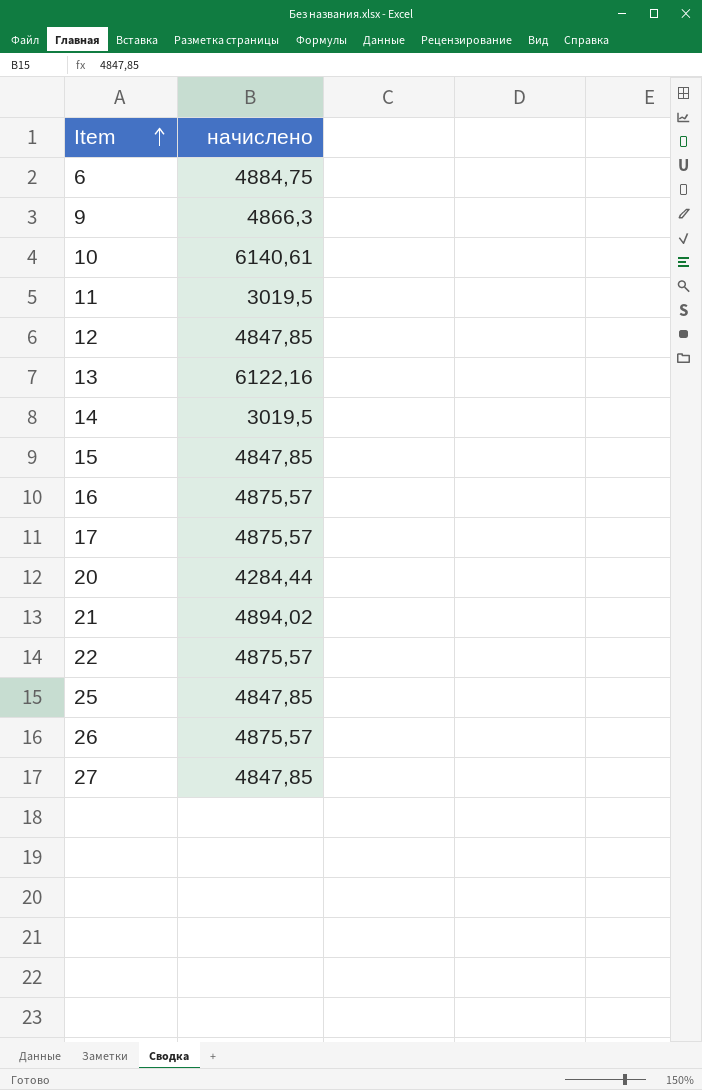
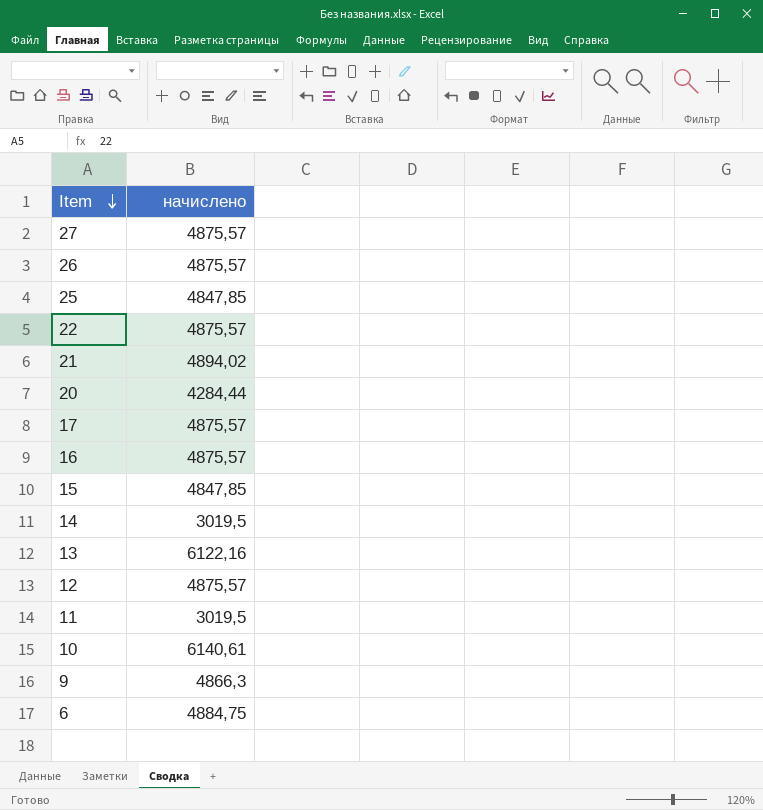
row order: Item ascending -> Item descending
27 | начислено: 4847,85 -> 4875,57
12 | начислено: 4847,85 -> 4875,57

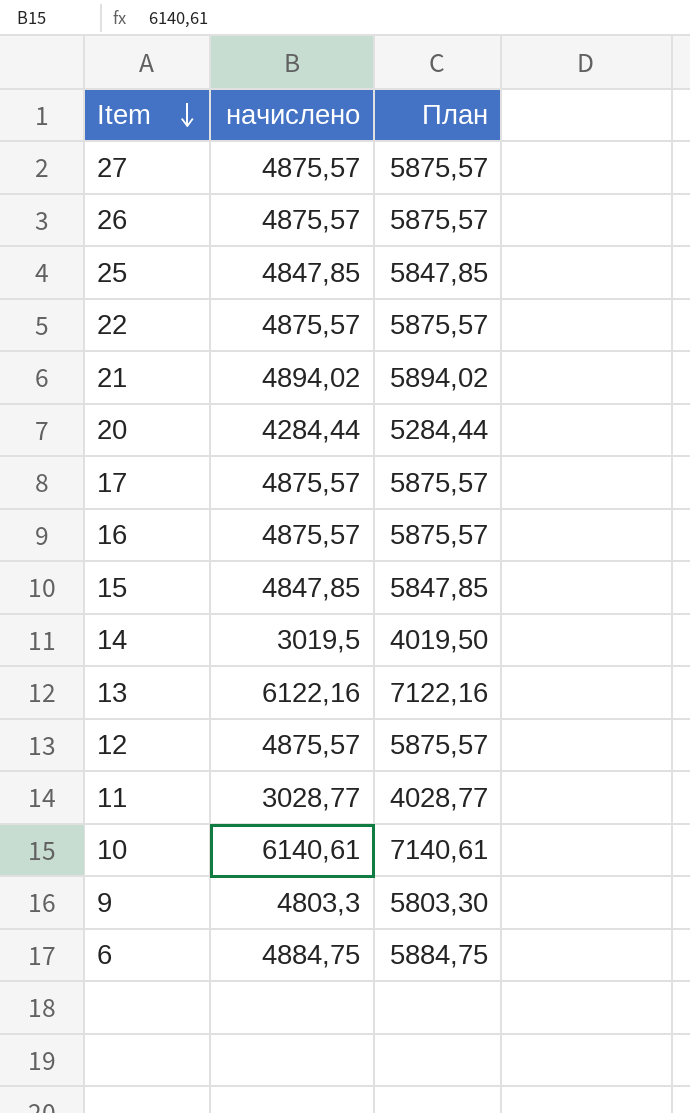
column План | formula: none -> [начислено] + 1000
11 | начислено: 3019,5 -> 3028,77
9 | начислено: 4866,3 -> 4803,3

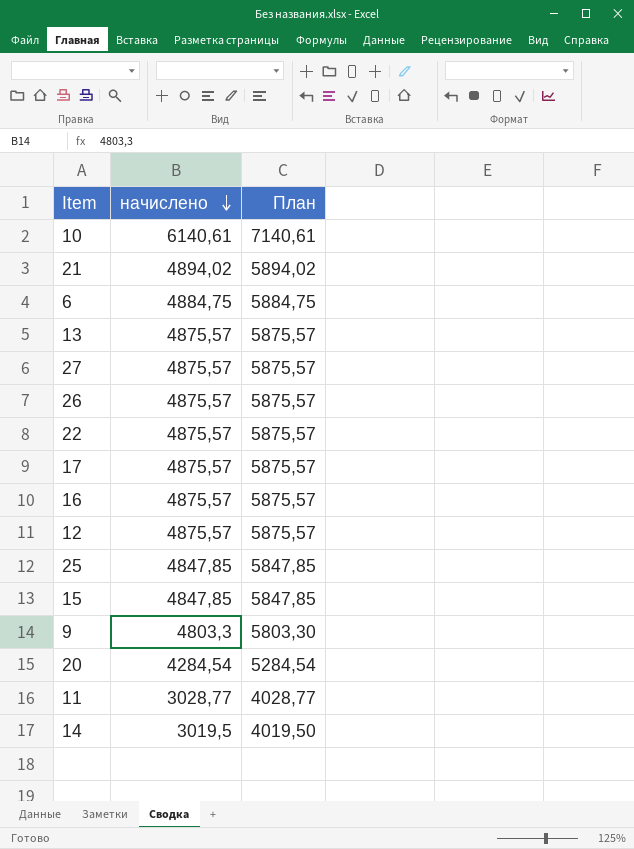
row order: Item descending -> начислено descending
13 | начислено: 6122,16 -> 4875,57
13 | План: 7122,16 -> 5875,57
20 | начислено: 4284,44 -> 4284,54
20 | План: 5284,44 -> 5284,54

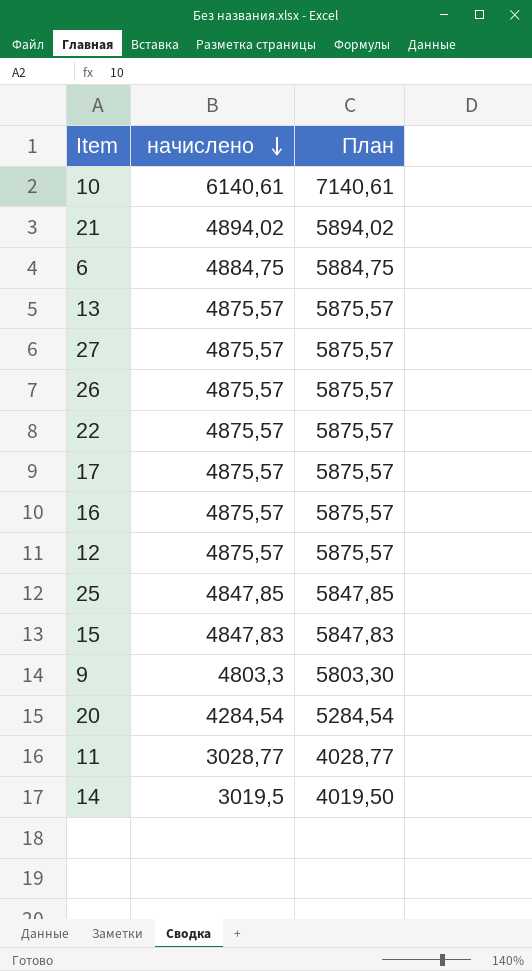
15 | начислено: 4847,85 -> 4847,83
15 | План: 5847,85 -> 5847,83

